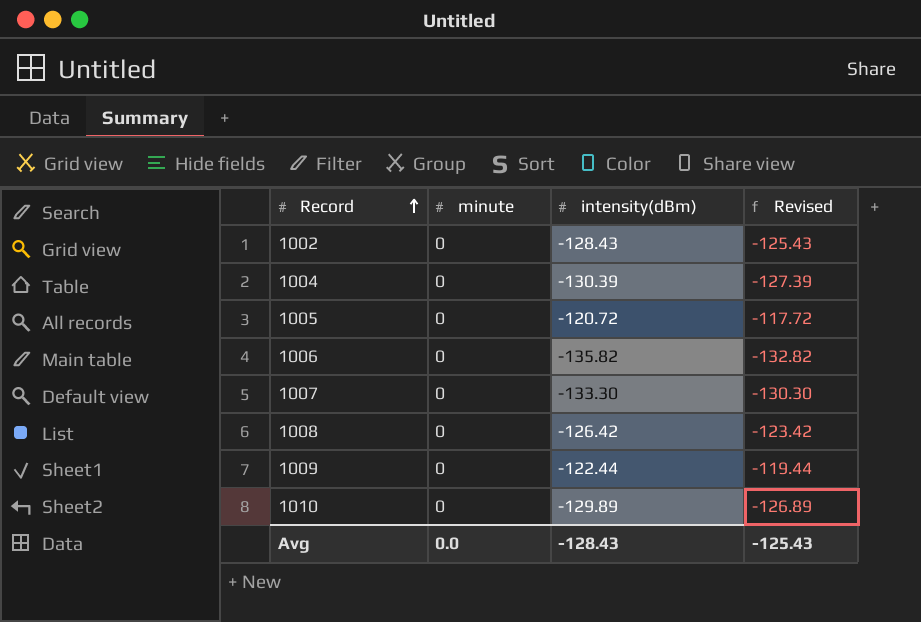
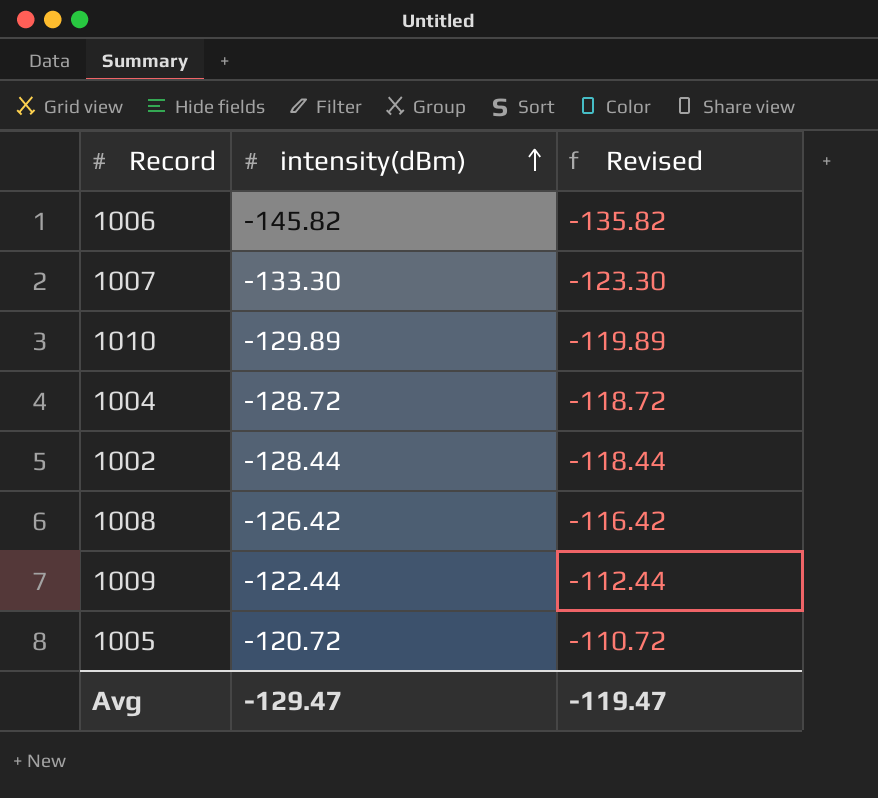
row order: Record ascending -> intensity(dBm) ascending
column minute | position: 2 -> none
column Revised | formula: [intensity(dBm)] + 3 -> [intensity(dBm)] + 10
1006 | intensity(dBm): -135.82 -> -145.82
1004 | intensity(dBm): -130.39 -> -128.72
1002 | intensity(dBm): -128.43 -> -128.44
Avg | intensity(dBm): -128.43 -> -129.47
Avg | Revised: -125.43 -> -119.47

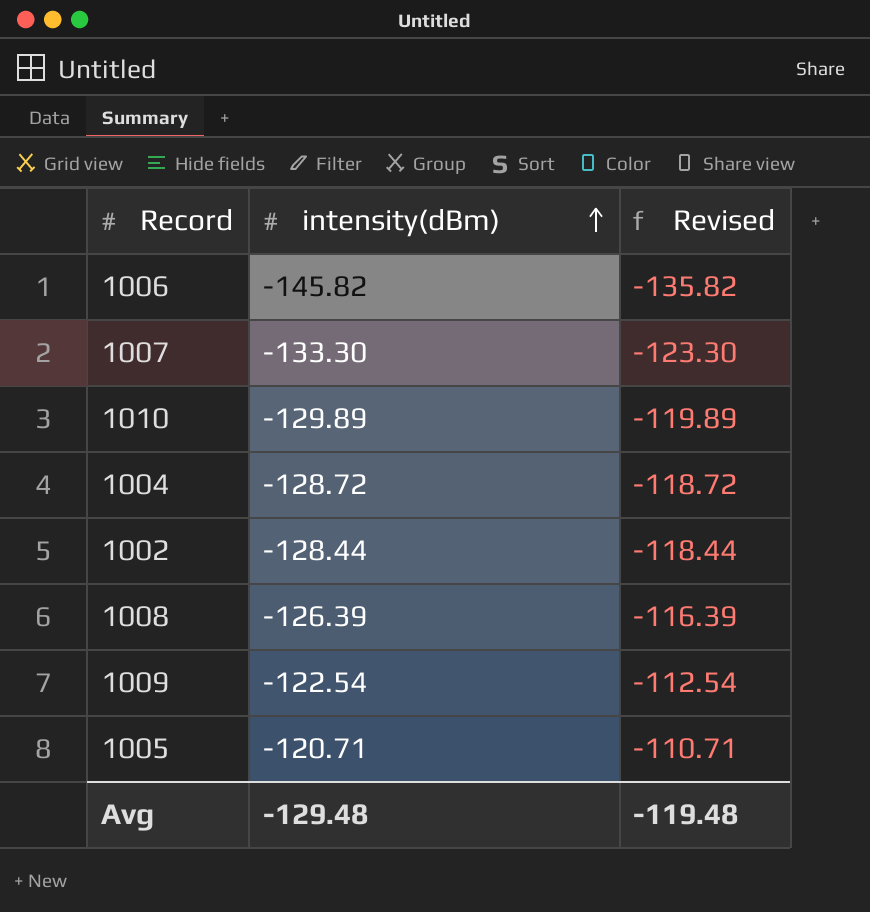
1008 | intensity(dBm): -126.42 -> -126.39
1008 | Revised: -116.42 -> -116.39
1009 | intensity(dBm): -122.44 -> -122.54
1009 | Revised: -112.44 -> -112.54
1005 | intensity(dBm): -120.72 -> -120.71
1005 | Revised: -110.72 -> -110.71
Avg | intensity(dBm): -129.47 -> -129.48
Avg | Revised: -119.47 -> -119.48

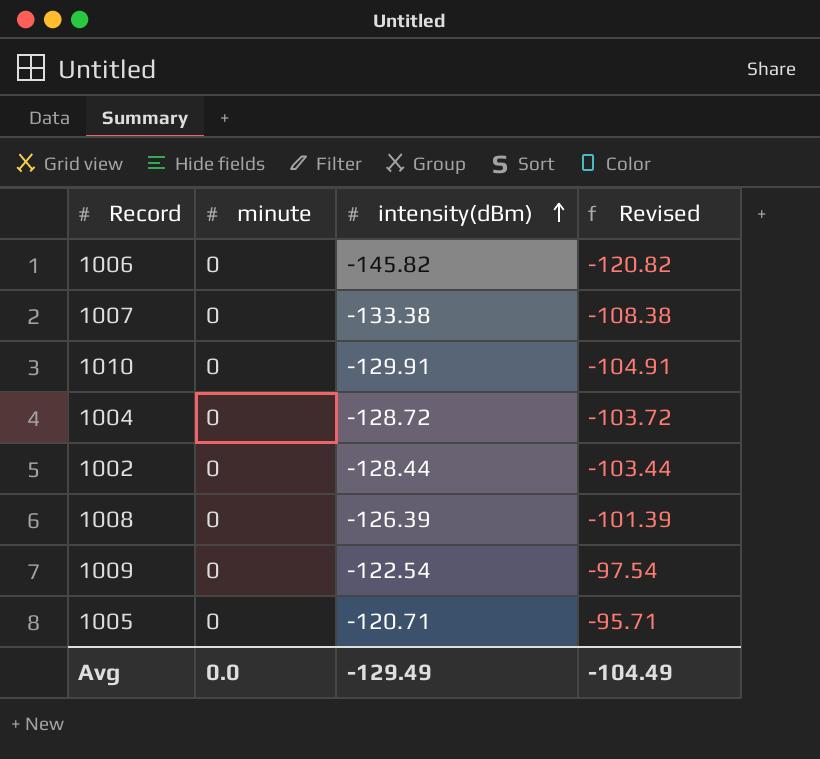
column minute | position: none -> 2
column Revised | formula: [intensity(dBm)] + 10 -> [intensity(dBm)] + 25
1007 | intensity(dBm): -133.30 -> -133.38
1010 | intensity(dBm): -129.89 -> -129.91
Avg | intensity(dBm): -129.48 -> -129.49
Avg | Revised: -119.48 -> -104.49

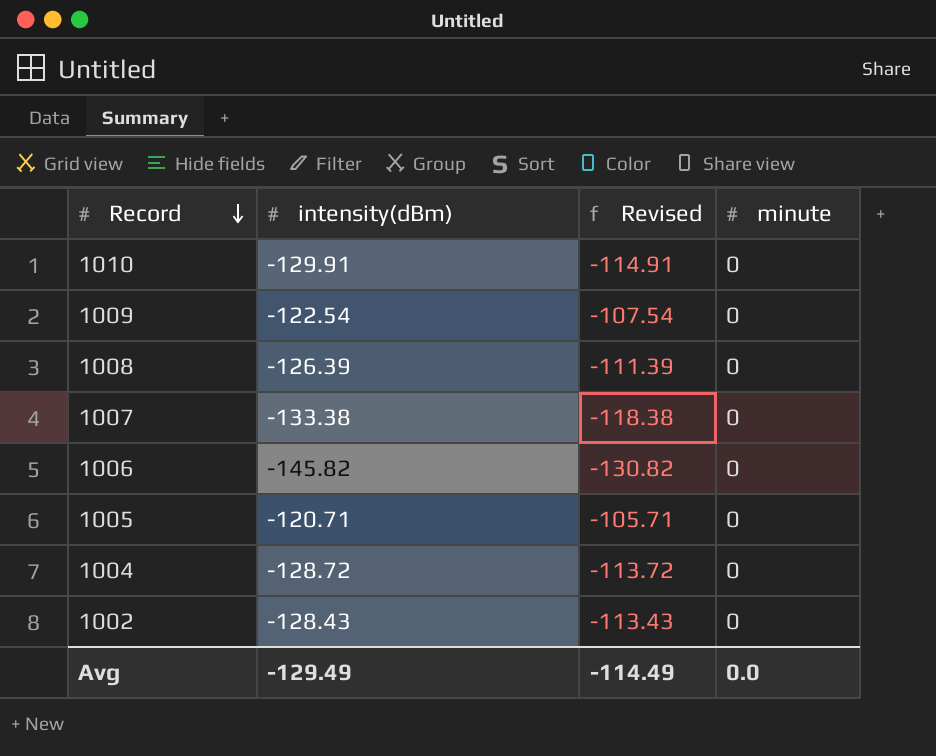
row order: intensity(dBm) ascending -> Record descending
column Revised | formula: [intensity(dBm)] + 25 -> [intensity(dBm)] + 15
column minute | position: 2 -> 4
1002 | intensity(dBm): -128.44 -> -128.43
Avg | Revised: -104.49 -> -114.49

